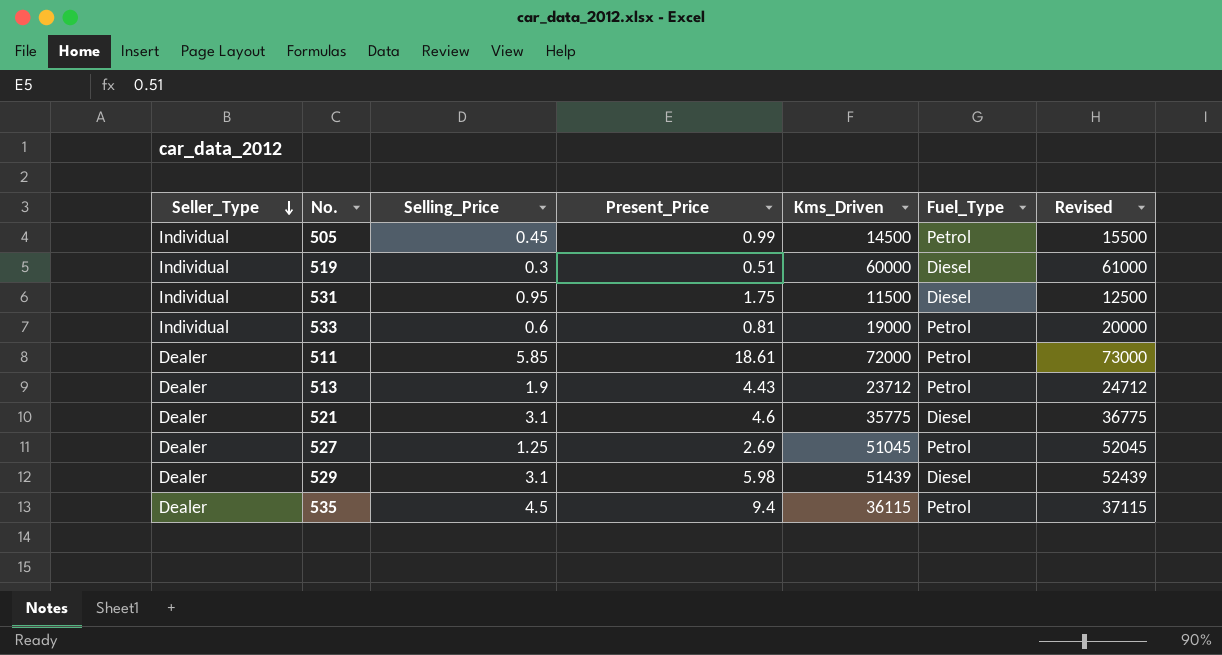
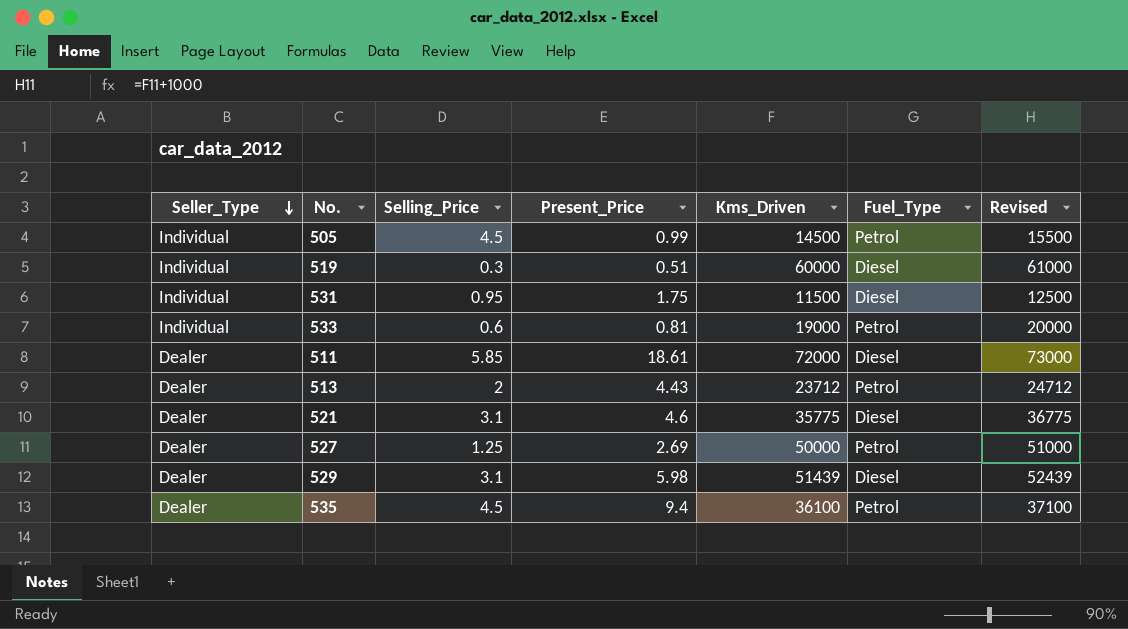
505 | Selling_Price: 0.45 -> 4.5
511 | Fuel_Type: Petrol -> Diesel
513 | Selling_Price: 1.9 -> 2
527 | Kms_Driven: 51045 -> 50000
527 | Revised: 52045 -> 51000
535 | Kms_Driven: 36115 -> 36100
535 | Revised: 37115 -> 37100

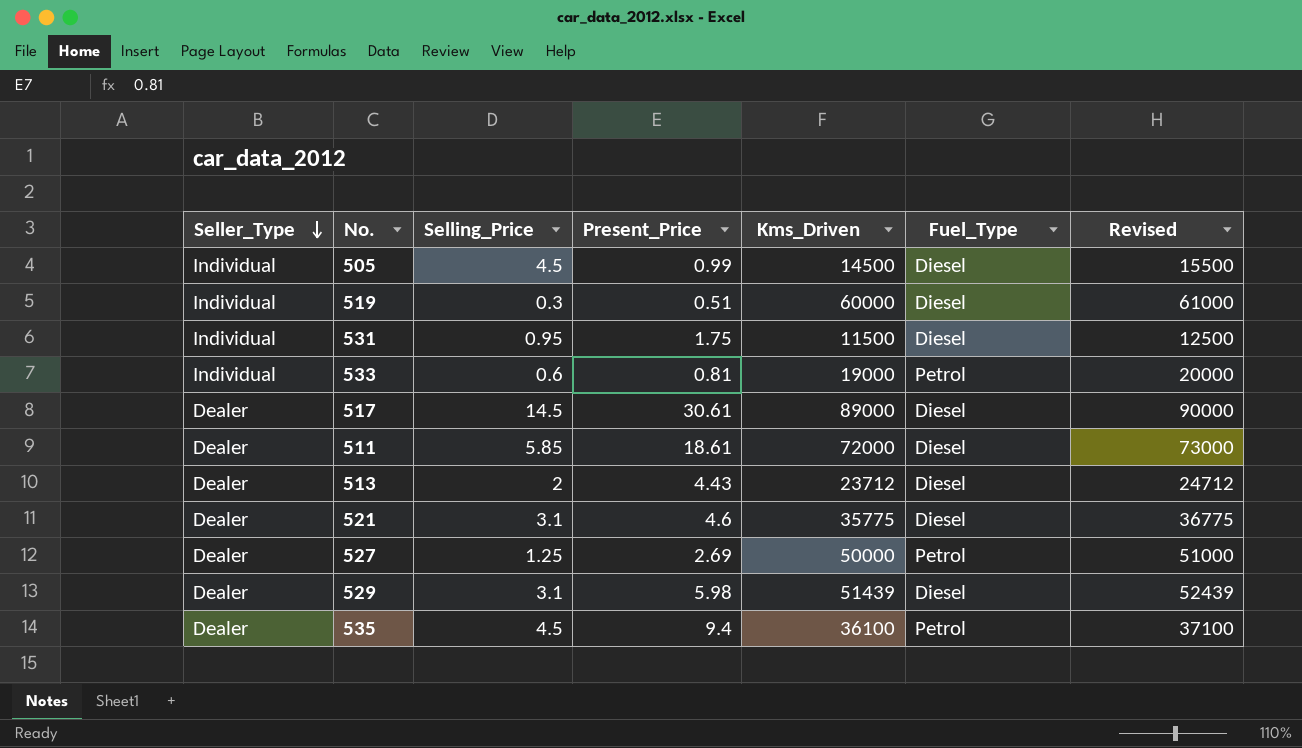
505 | Fuel_Type: Petrol -> Diesel
row 517: none -> Dealer | 14.5 | 30.61 | 89000 | Diesel | 90000
513 | Fuel_Type: Petrol -> Diesel

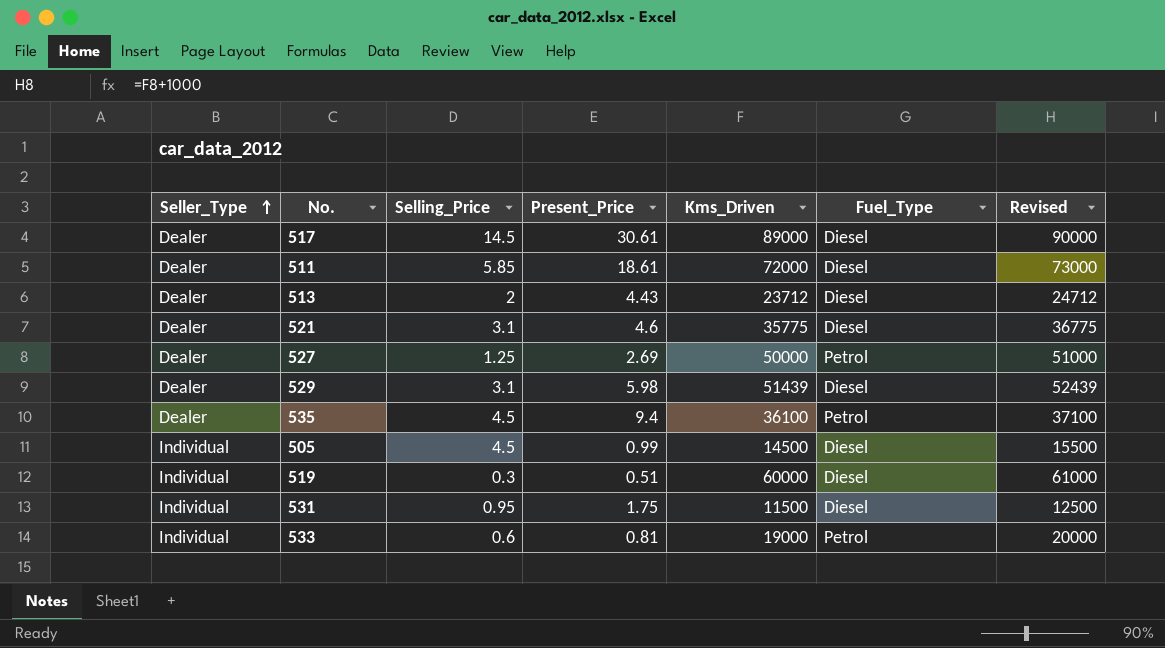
row order: Seller_Type descending -> Seller_Type ascending

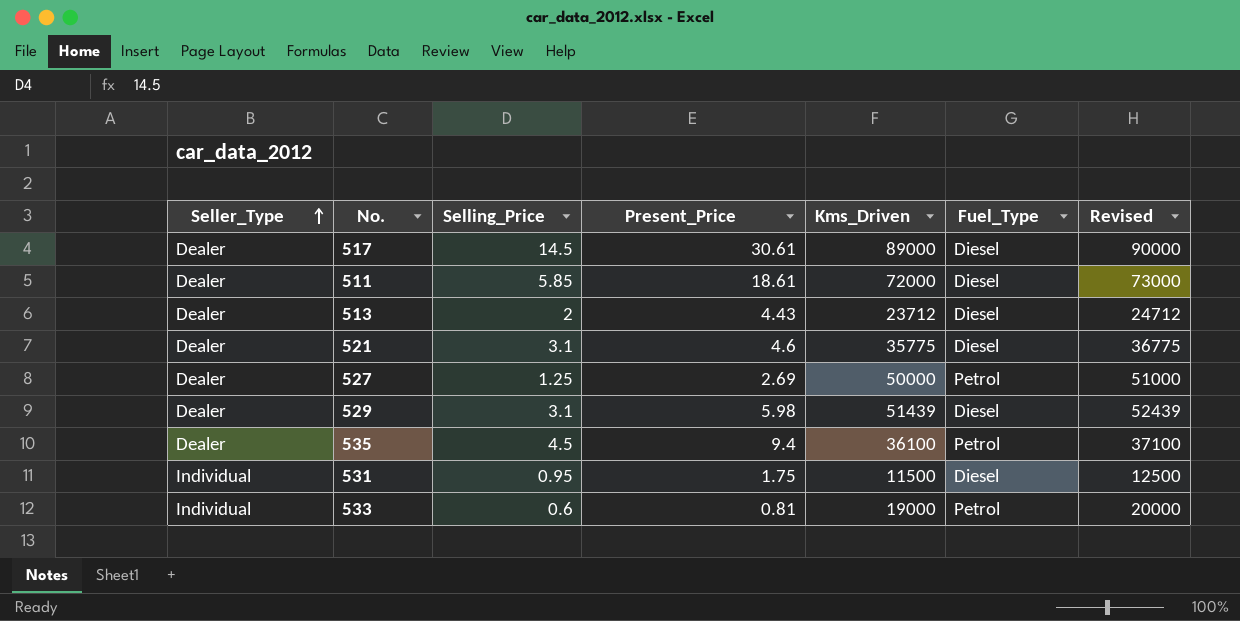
row 505: Individual | 4.5 | 0.99 | 14500 | Diesel | 15500 -> none
row 519: Individual | 0.3 | 0.51 | 60000 | Diesel | 61000 -> none

